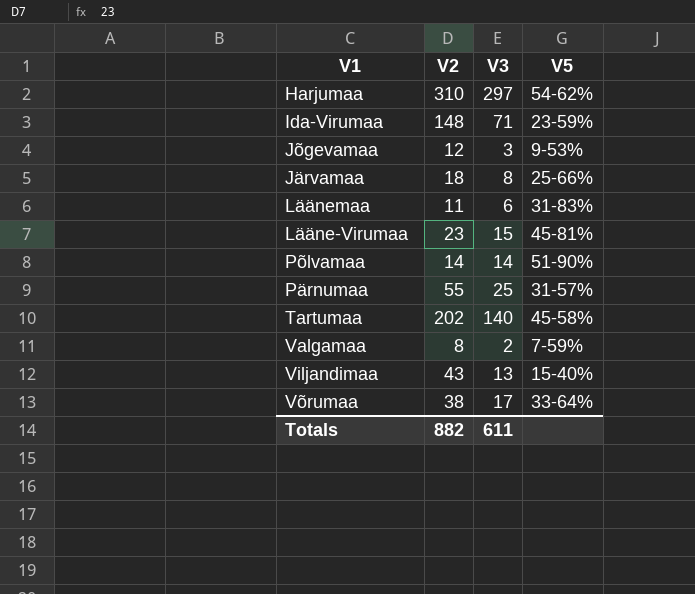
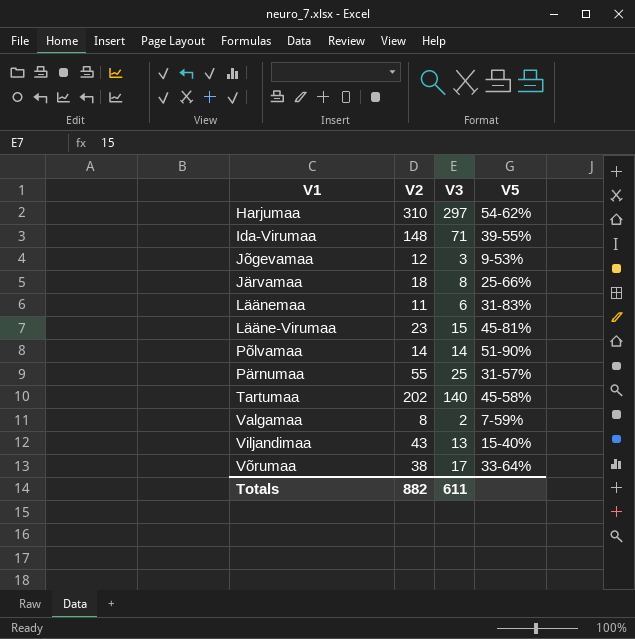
Ida-Virumaa | V5: 23-59% -> 39-55%

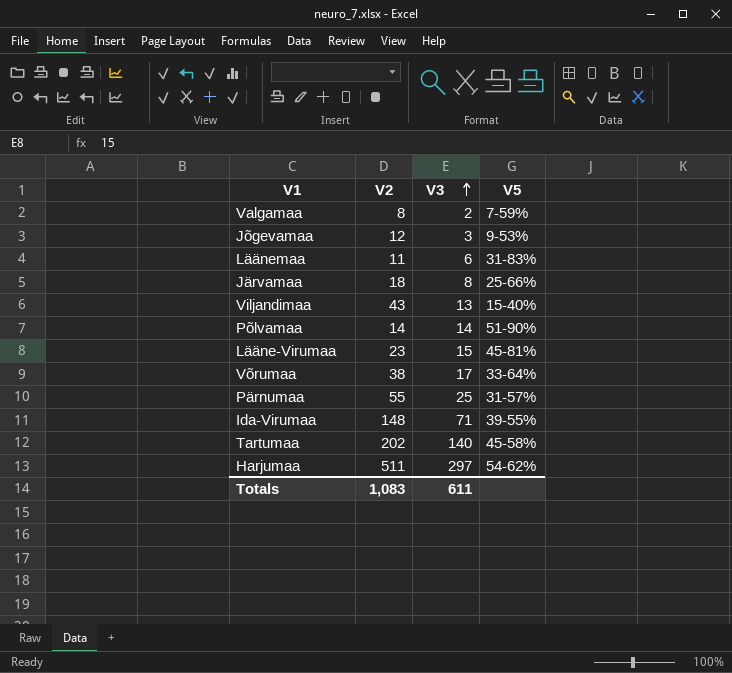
row order: none -> V3 ascending
Harjumaa | V2: 310 -> 511
Totals | V2: 882 -> 1,083

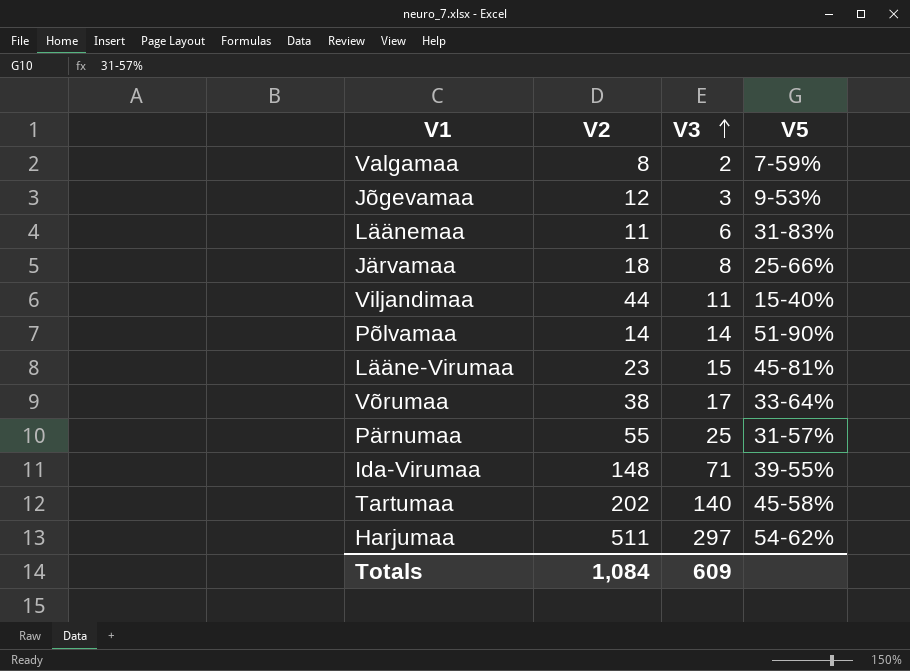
Viljandimaa | V2: 43 -> 44
Viljandimaa | V3: 13 -> 11
Totals | V2: 1,083 -> 1,084
Totals | V3: 611 -> 609

